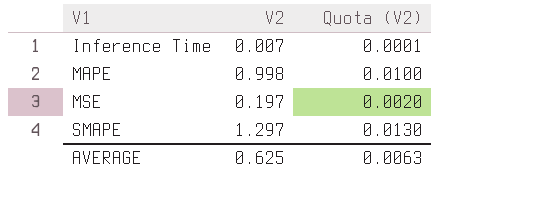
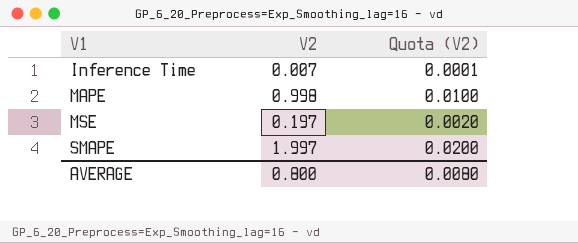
SMAPE | V2: 1.297 -> 1.997
SMAPE | Quota (V2): 0.0130 -> 0.0200
AVERAGE | V2: 0.625 -> 0.800
AVERAGE | Quota (V2): 0.0063 -> 0.0080

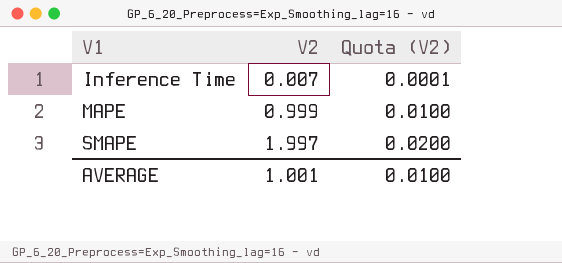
row MSE: 0.197 | 0.0020 -> none
MAPE | V2: 0.998 -> 0.999
AVERAGE | V2: 0.800 -> 1.001
AVERAGE | Quota (V2): 0.0080 -> 0.0100

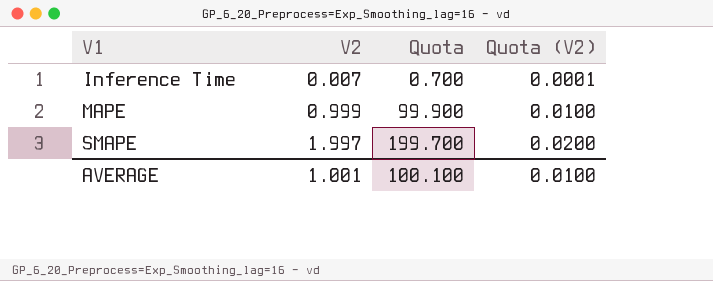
column Quota | formula: none -> [V2] * 100

